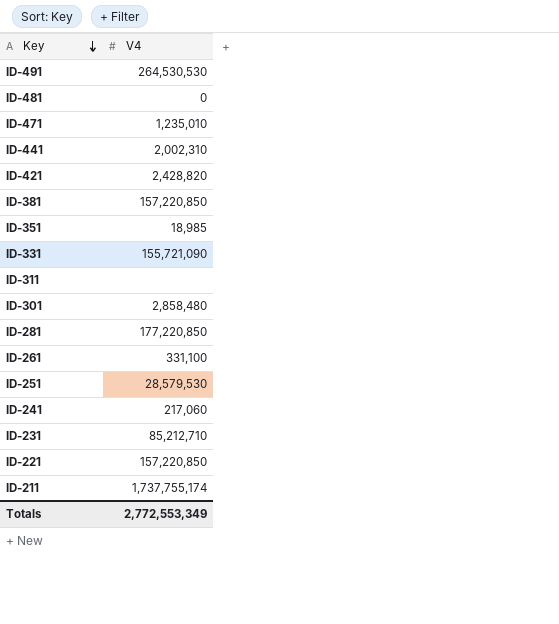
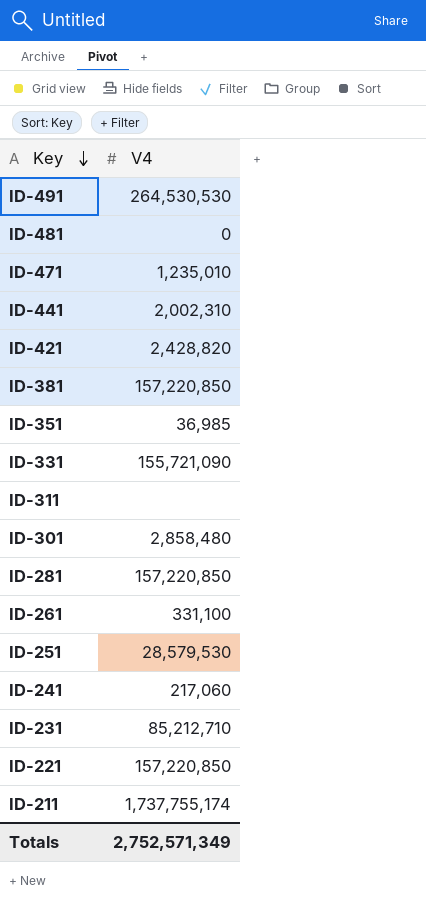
ID-351 | V4: 18,985 -> 36,985
ID-281 | V4: 177,220,850 -> 157,220,850
Totals | V4: 2,772,553,349 -> 2,752,571,349

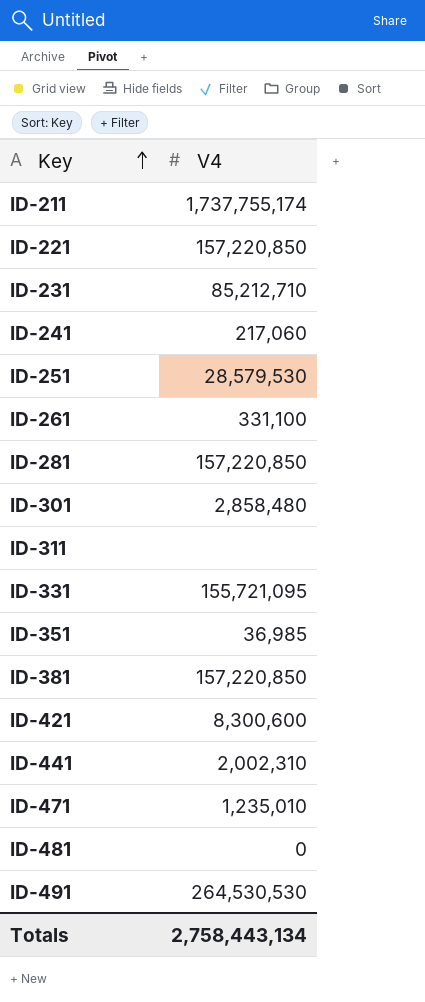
row order: Key descending -> Key ascending
ID-331 | V4: 155,721,090 -> 155,721,095
ID-421 | V4: 2,428,820 -> 8,300,600
Totals | V4: 2,752,571,349 -> 2,758,443,134

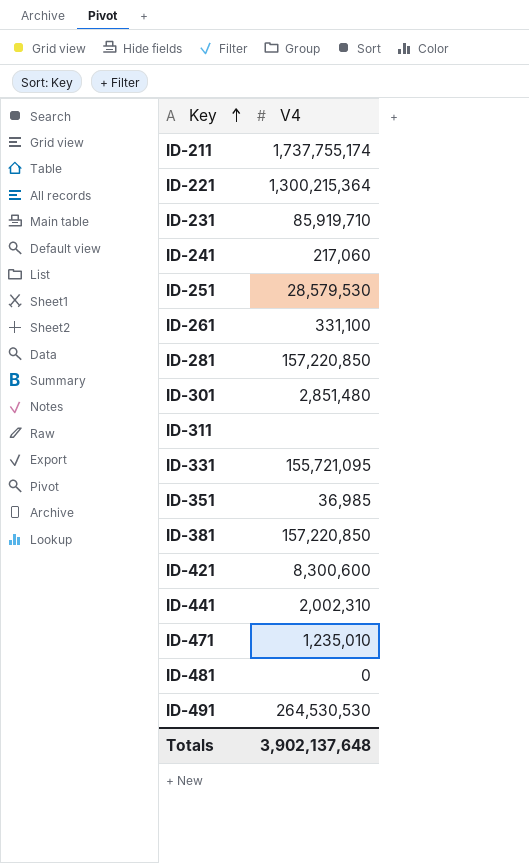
ID-221 | V4: 157,220,850 -> 1,300,215,364
ID-231 | V4: 85,212,710 -> 85,919,710
ID-301 | V4: 2,858,480 -> 2,851,480
Totals | V4: 2,758,443,134 -> 3,902,137,648

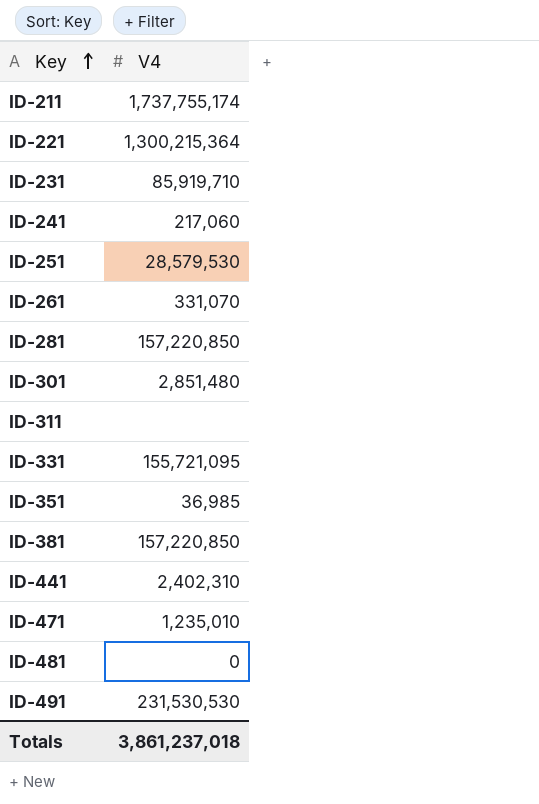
row ID-421: 8,300,600 -> none
ID-261 | V4: 331,100 -> 331,070
ID-441 | V4: 2,002,310 -> 2,402,310
ID-491 | V4: 264,530,530 -> 231,530,530
Totals | V4: 3,902,137,648 -> 3,861,237,018

